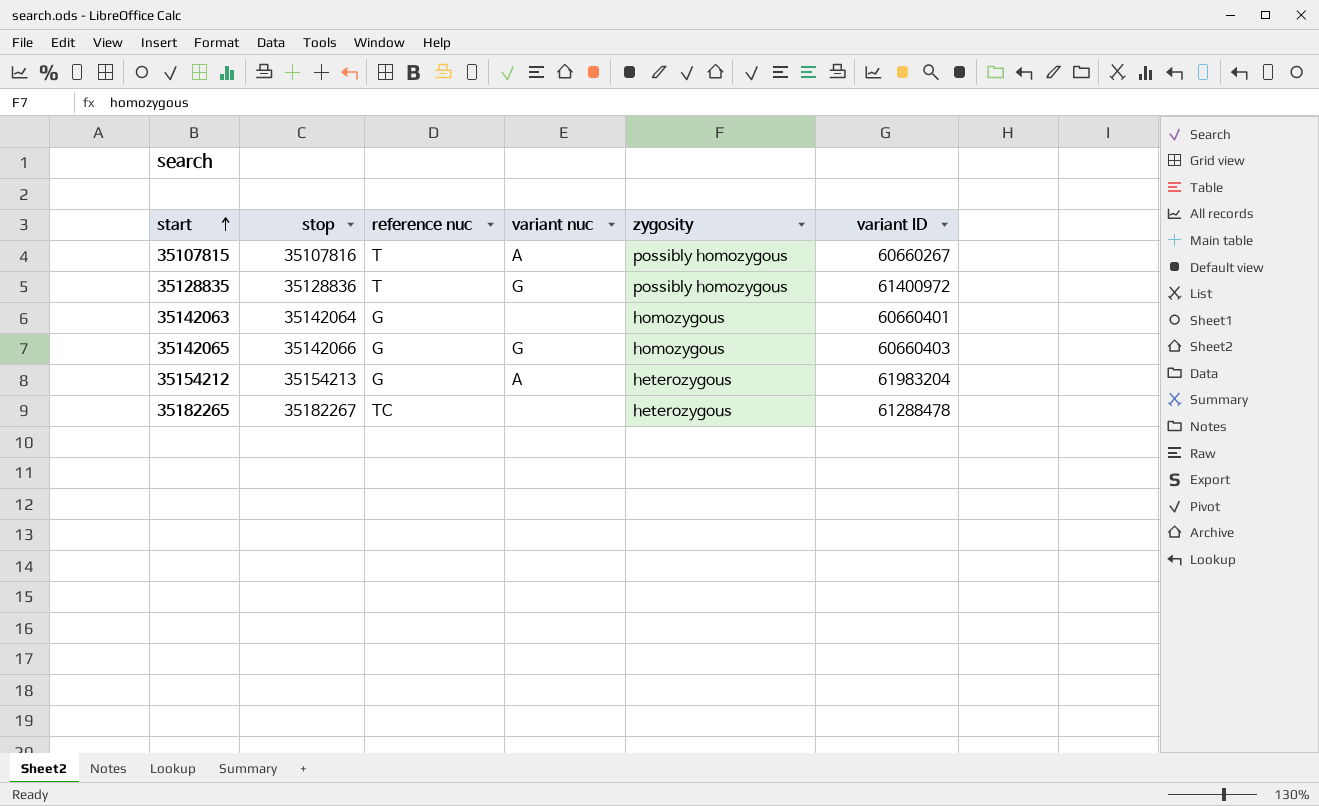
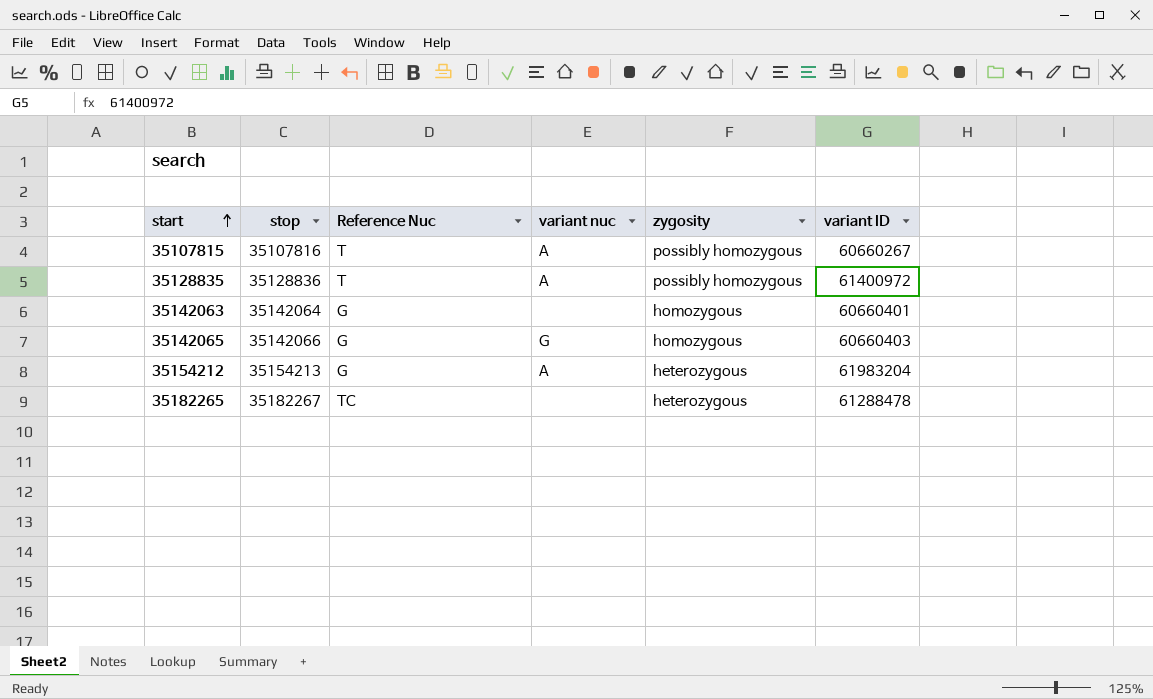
column name: reference nuc -> Reference Nuc
35128835 | variant nuc: G -> A

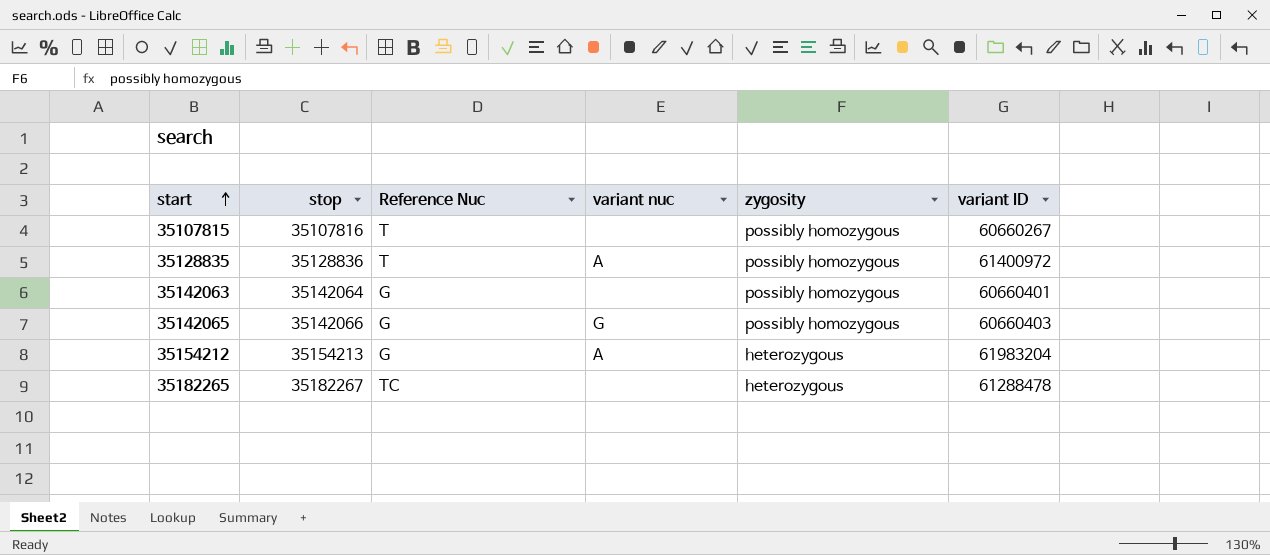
35107815 | variant nuc: A -> none
35142063 | zygosity: homozygous -> possibly homozygous
35142065 | zygosity: homozygous -> possibly homozygous

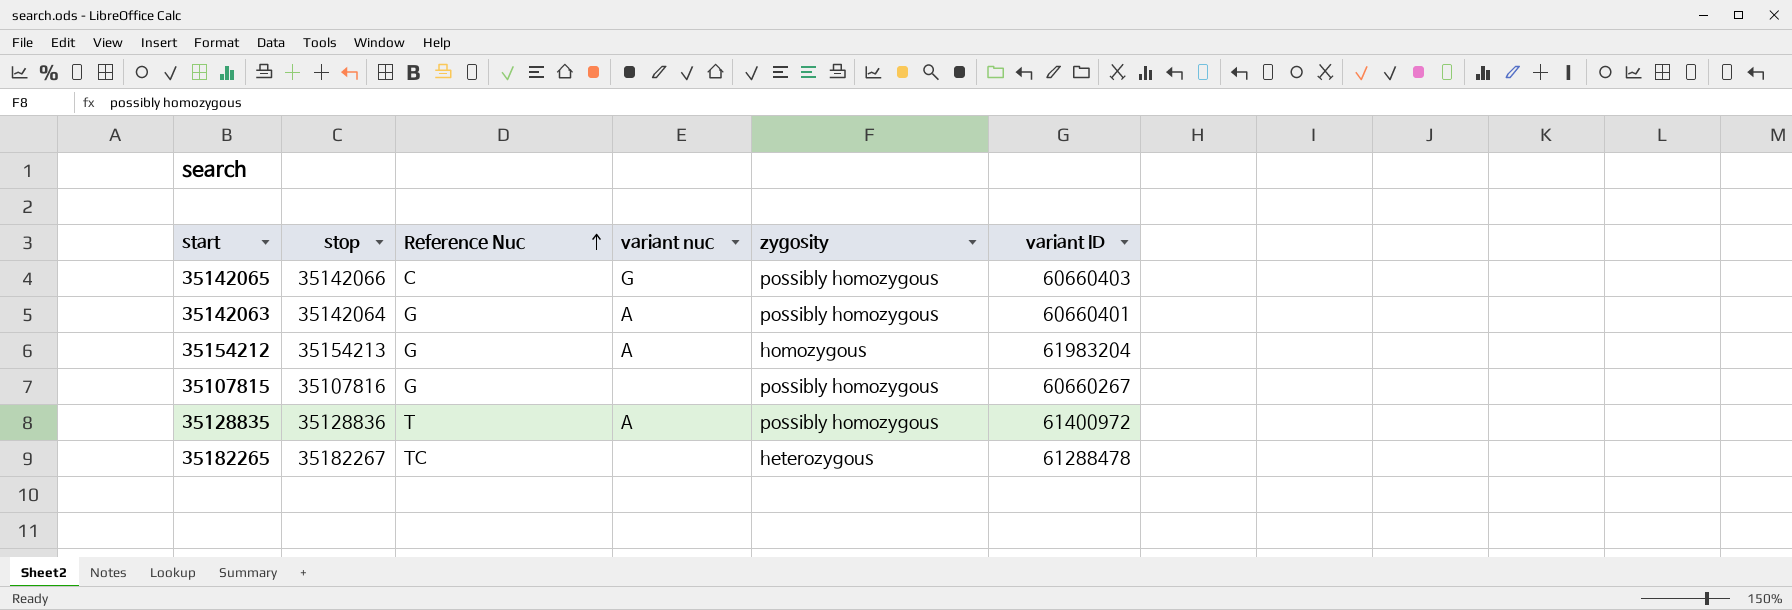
row order: start ascending -> Reference Nuc ascending
35142065 | Reference Nuc: G -> C
35142063 | variant nuc: none -> A
35154212 | zygosity: heterozygous -> homozygous
35107815 | Reference Nuc: T -> G

